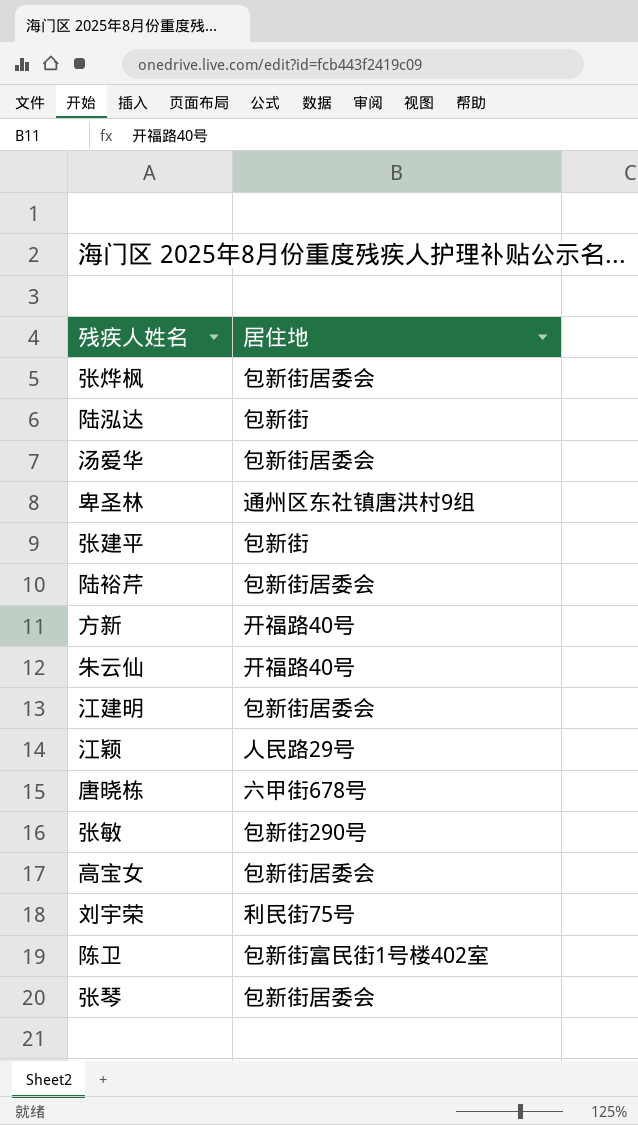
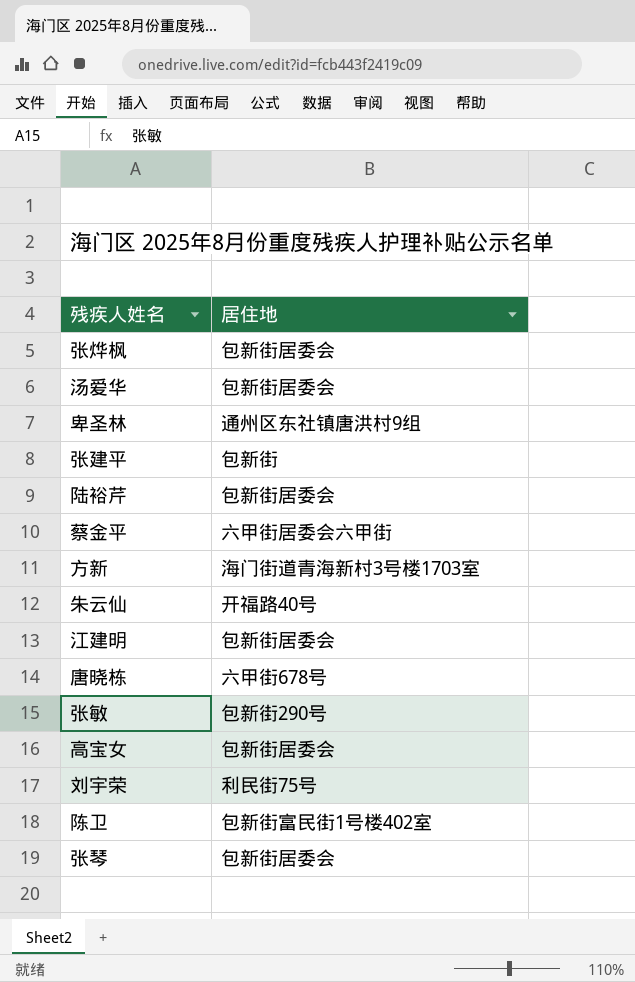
row 陆泓达: 包新街 -> none
row 江颖: 人民路29号 -> none
row 蔡金平: none -> 六甲街居委会六甲街
方新 | 居住地: 开福路40号 -> 海门街道青海新村3号楼1703室

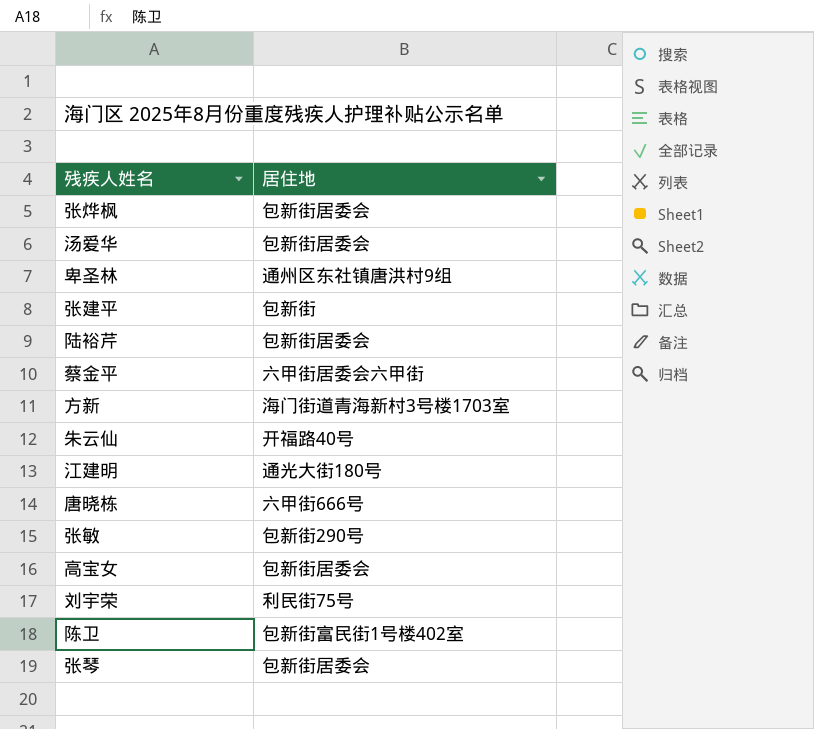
江建明 | 居住地: 包新街居委会 -> 通光大街180号
唐晓栋 | 居住地: 六甲街678号 -> 六甲街666号

